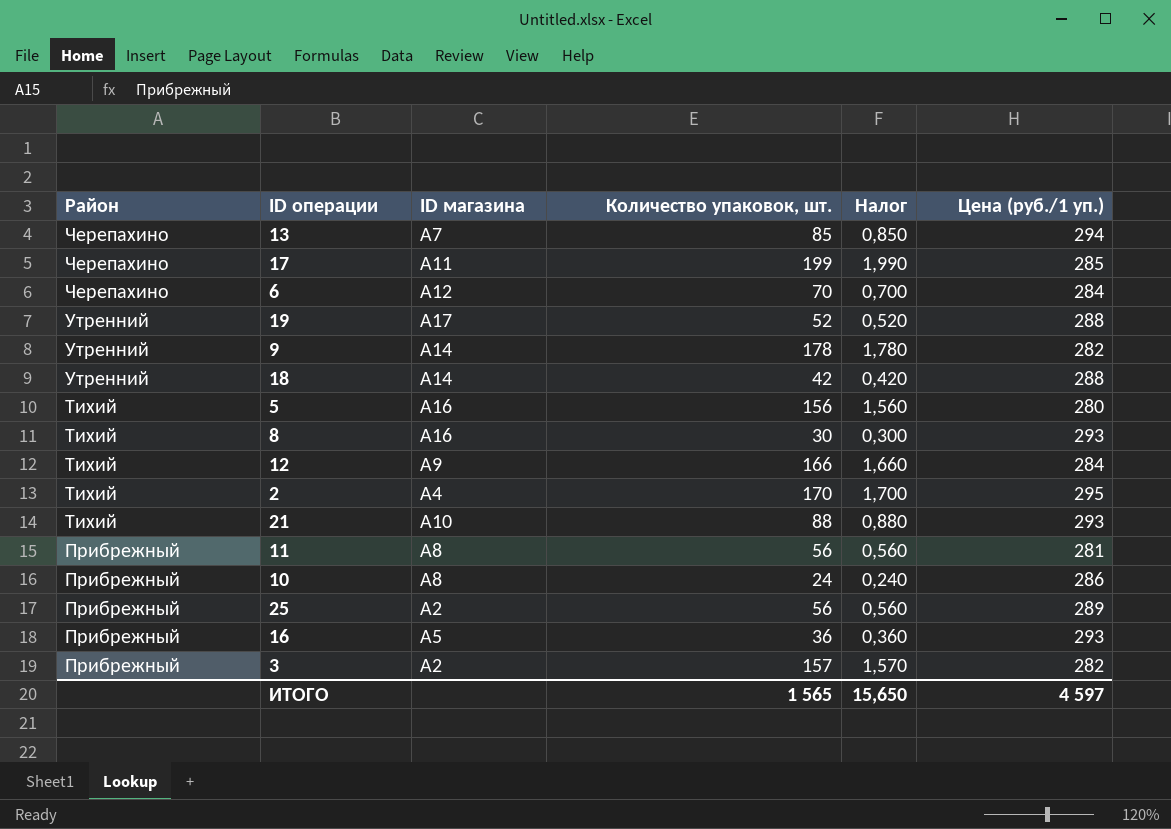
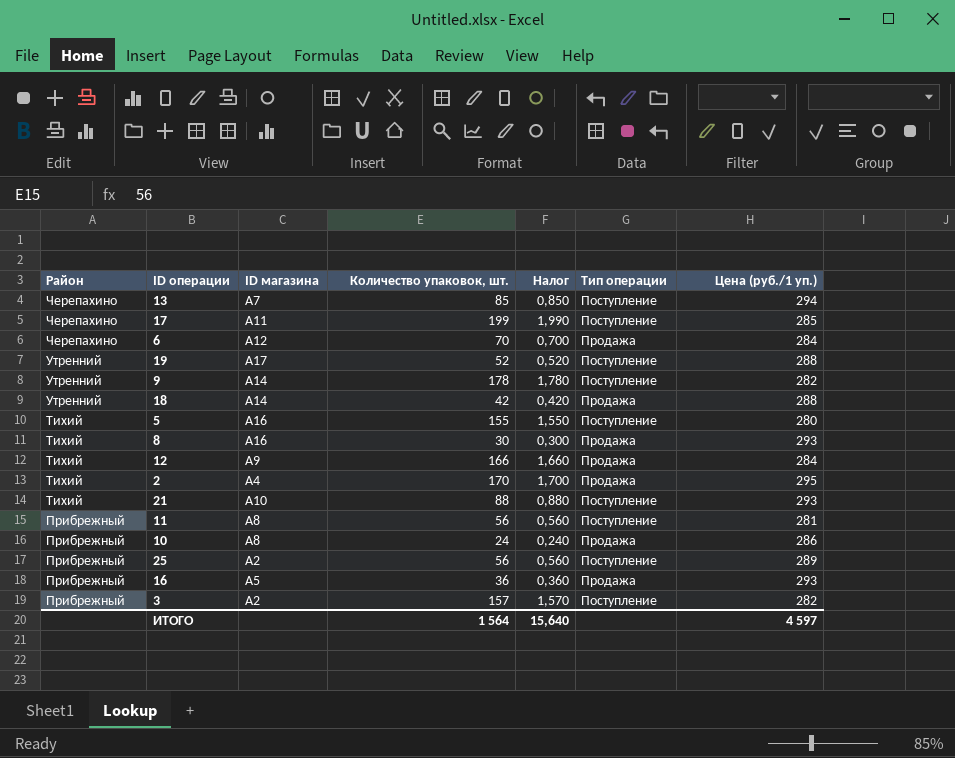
column Тип операции | position: none -> 6
5 | Количество упаковок, шт.: 156 -> 155
5 | Налог: 1,560 -> 1,550
ИТОГО | Количество упаковок, шт.: 1 565 -> 1 564
ИТОГО | Налог: 15,650 -> 15,640

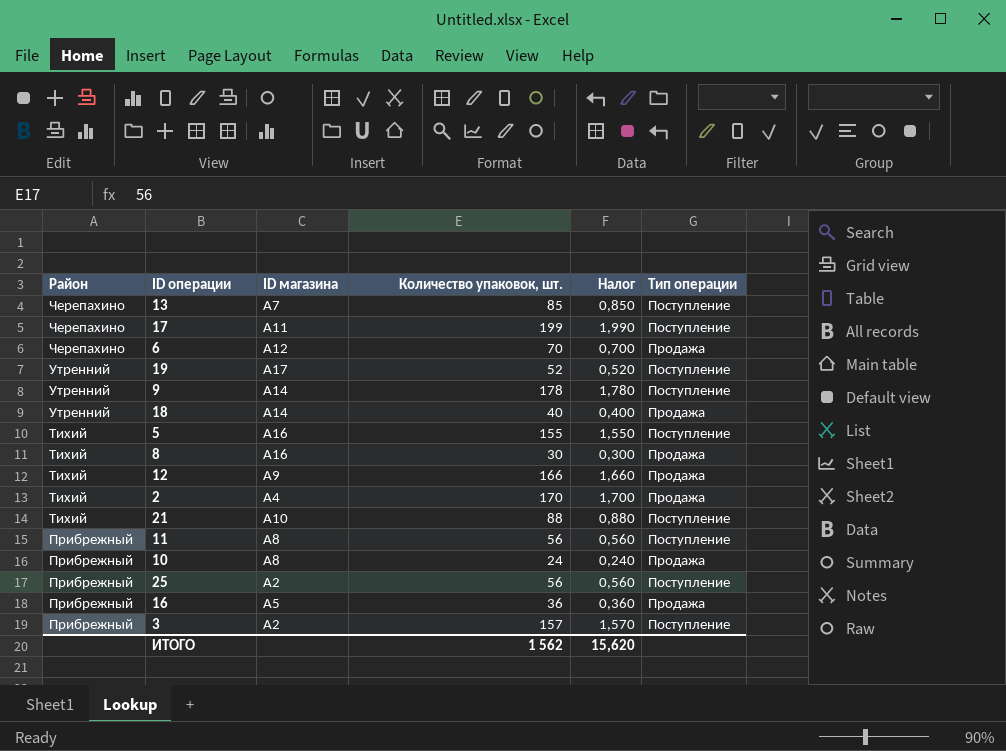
column Цена (руб./1 уп.) | position: 7 -> none
18 | Количество упаковок, шт.: 42 -> 40
18 | Налог: 0,420 -> 0,400
ИТОГО | Количество упаковок, шт.: 1 564 -> 1 562
ИТОГО | Налог: 15,640 -> 15,620

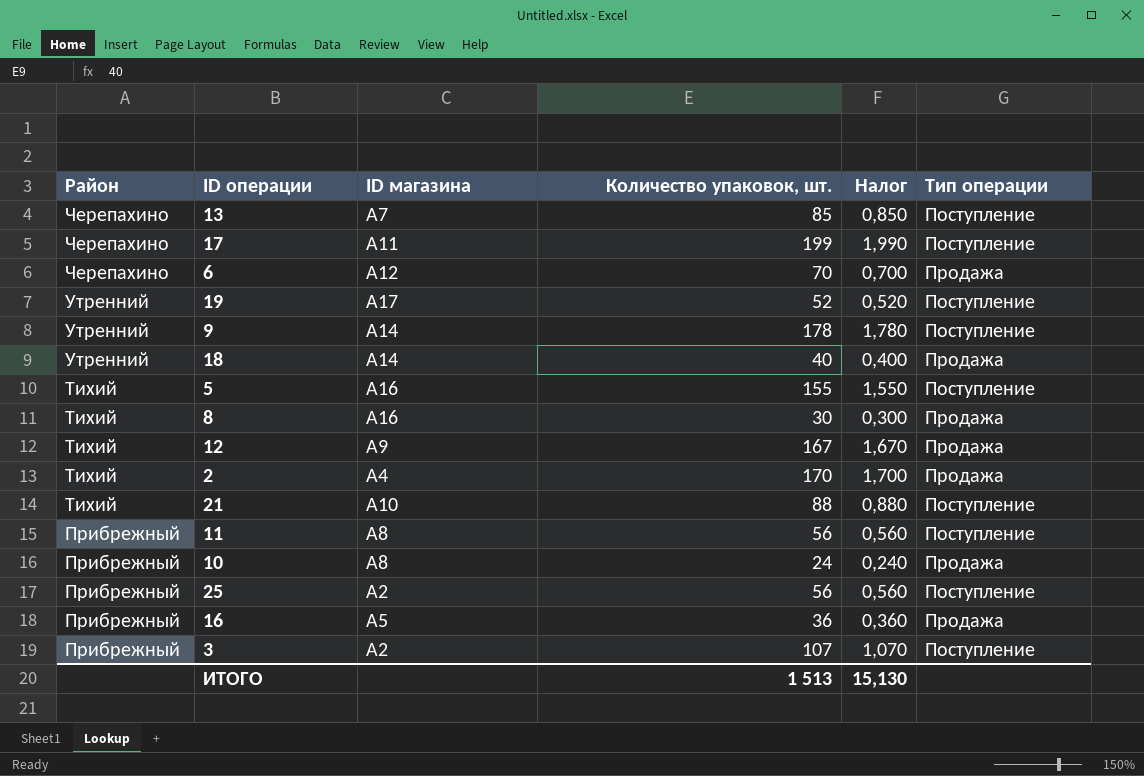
12 | Количество упаковок, шт.: 166 -> 167
12 | Налог: 1,660 -> 1,670
3 | Количество упаковок, шт.: 157 -> 107
3 | Налог: 1,570 -> 1,070
ИТОГО | Количество упаковок, шт.: 1 562 -> 1 513
ИТОГО | Налог: 15,620 -> 15,130

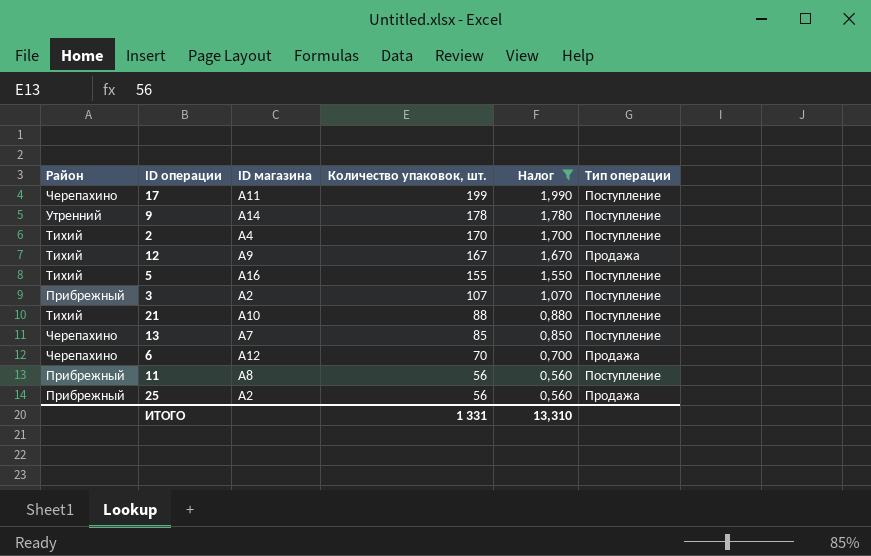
filter: none -> Налог >= 0,560
row order: Район descending -> Количество упаковок, шт. descending
2 | Тип операции: Продажа -> Поступление
25 | Тип операции: Поступление -> Продажа
ИТОГО | Количество упаковок, шт.: 1 513 -> 1 331
ИТОГО | Налог: 15,130 -> 13,310

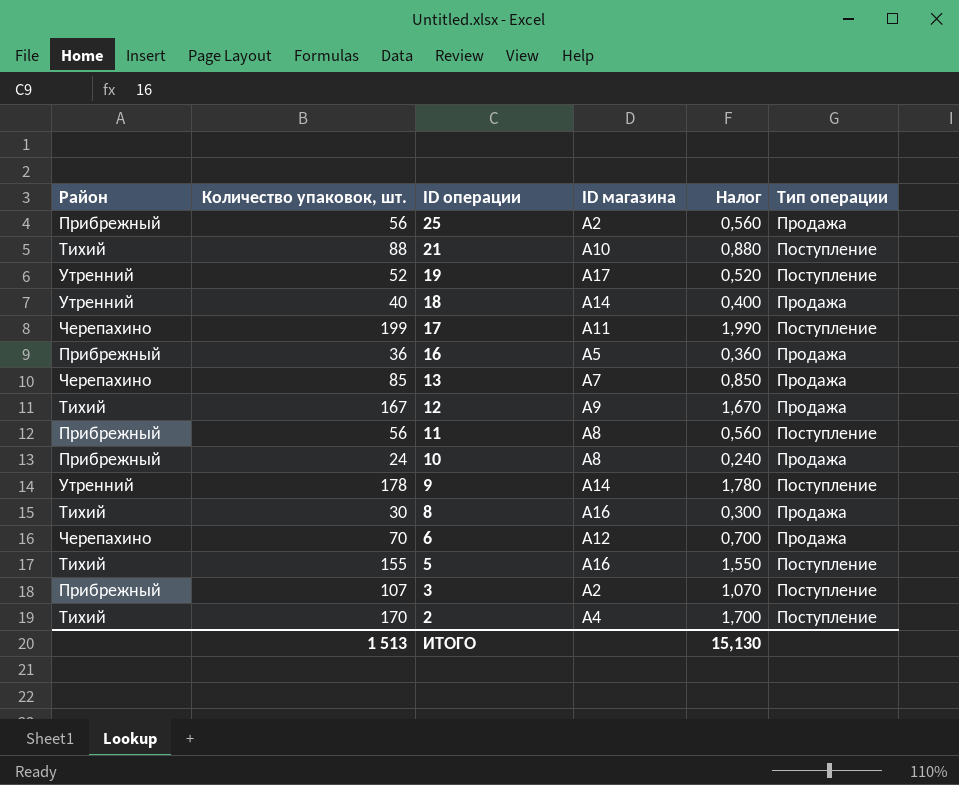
filter: Налог >= 0,560 -> none
row order: Количество упаковок, шт. descending -> ID операции descending
column Количество упаковок, шт. | position: 4 -> 2
13 | Тип операции: Поступление -> Продажа
ИТОГО | Количество упаковок, шт.: 1 331 -> 1 513
ИТОГО | Налог: 13,310 -> 15,130

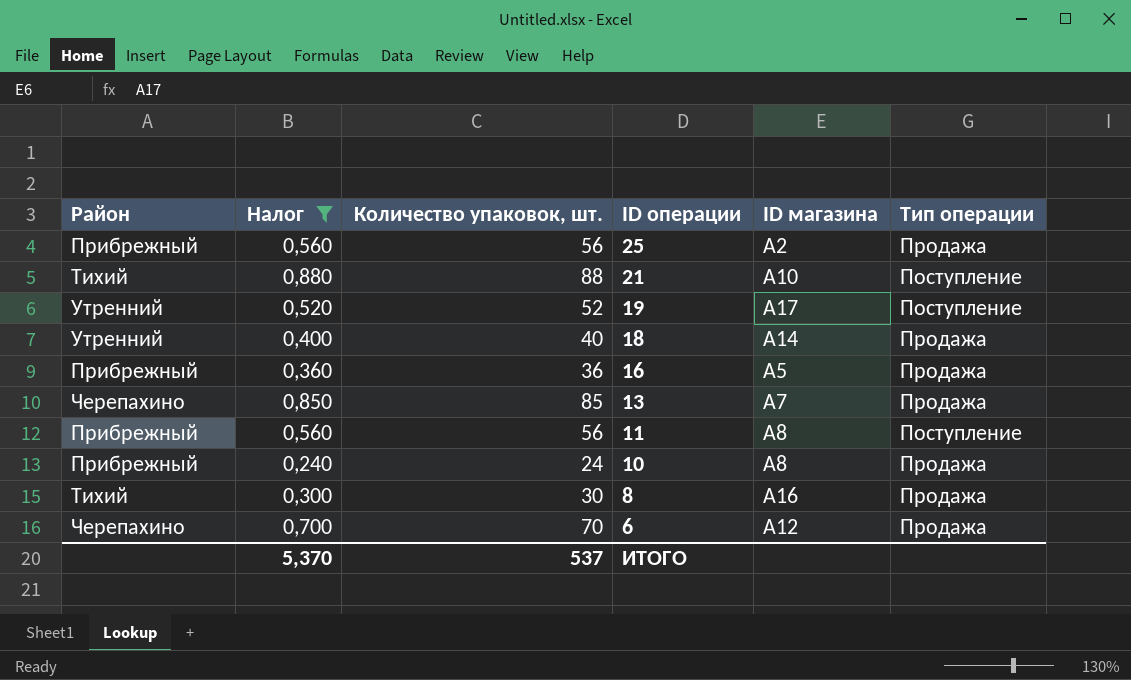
filter: none -> Налог <= 0,880
column Налог | position: 5 -> 2
ИТОГО | Налог: 15,130 -> 5,370
ИТОГО | Количество упаковок, шт.: 1 513 -> 537

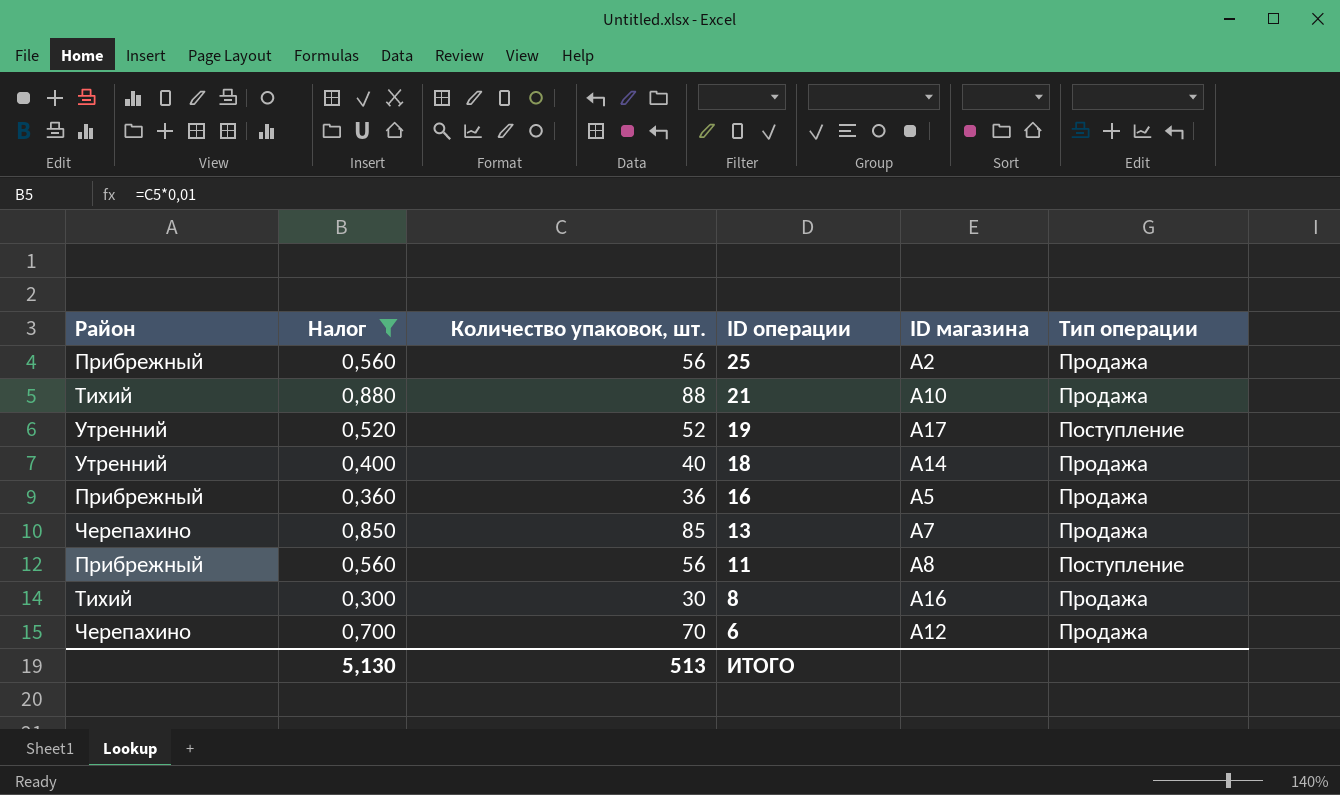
row 10: Прибрежный | 0,240 | 24 | A8 | Продажа -> none
21 | Тип операции: Поступление -> Продажа
ИТОГО | Налог: 5,370 -> 5,130
ИТОГО | Количество упаковок, шт.: 537 -> 513

